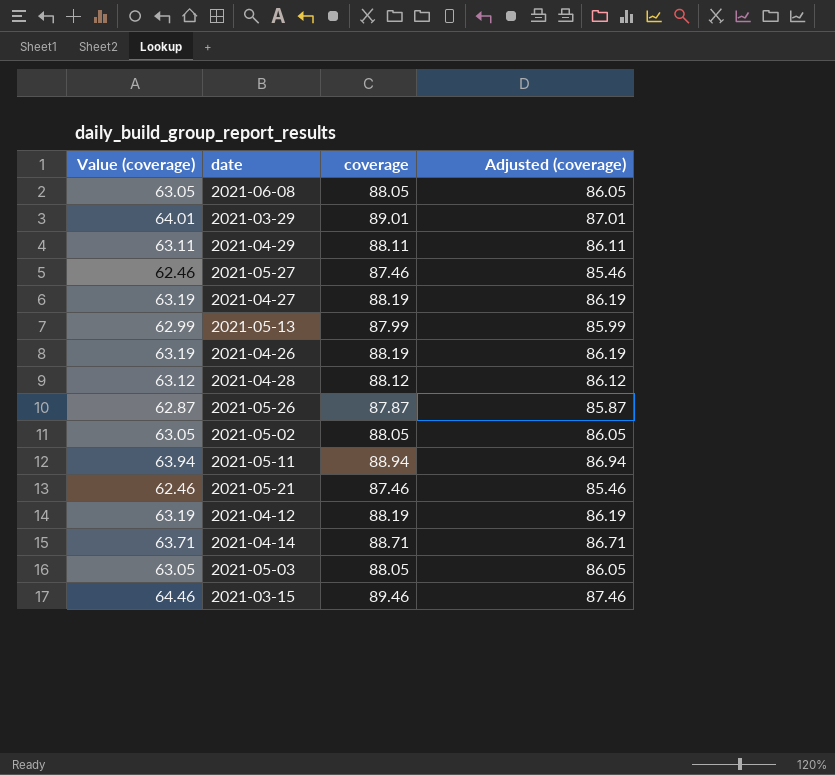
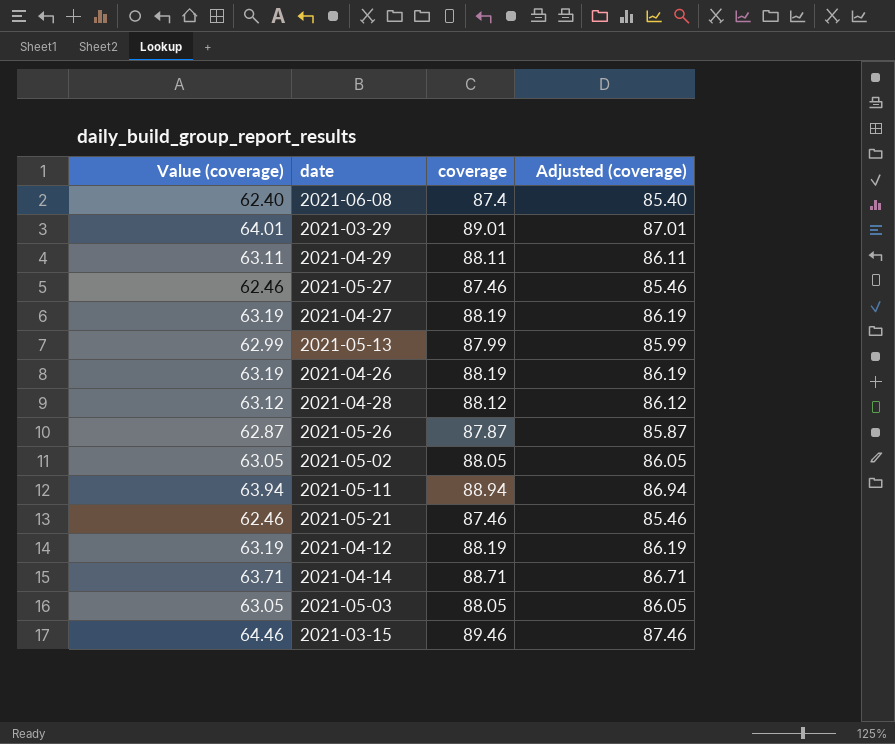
2021-06-08 | Value (coverage): 63.05 -> 62.40
2021-06-08 | coverage: 88.05 -> 87.4
2021-06-08 | Adjusted (coverage): 86.05 -> 85.40

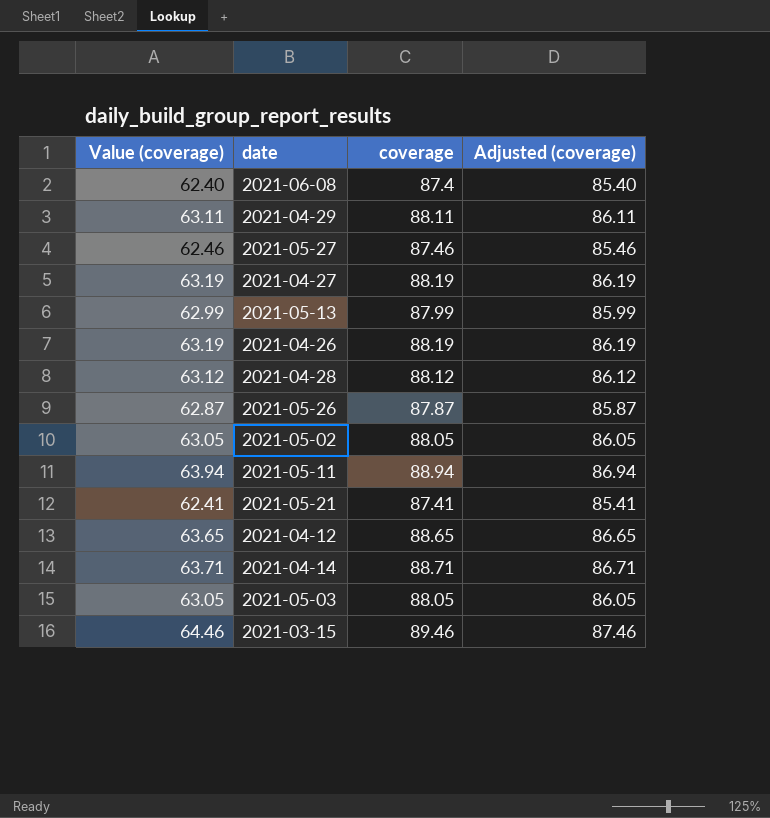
row 2021-03-29: 64.01 | 89.01 | 87.01 -> none
2021-05-21 | Value (coverage): 62.46 -> 62.41
2021-05-21 | coverage: 87.46 -> 87.41
2021-05-21 | Adjusted (coverage): 85.46 -> 85.41
2021-04-12 | Value (coverage): 63.19 -> 63.65
2021-04-12 | coverage: 88.19 -> 88.65
2021-04-12 | Adjusted (coverage): 86.19 -> 86.65

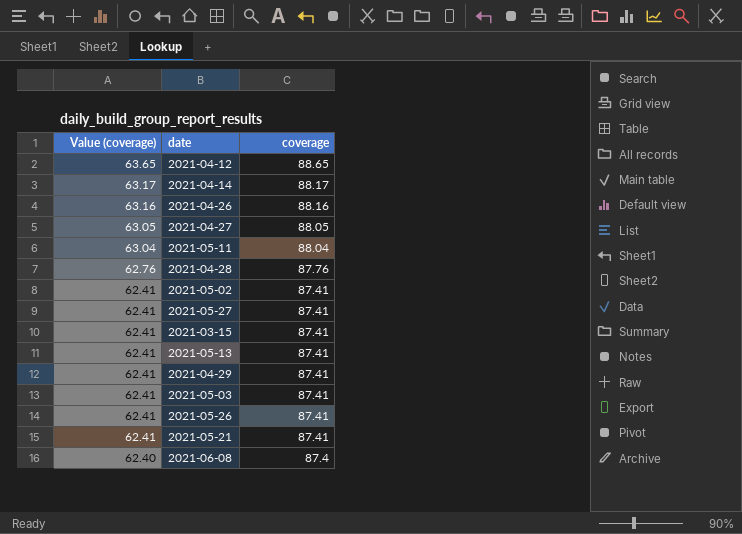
row order: none -> Value (coverage) descending
column Adjusted (coverage) | formula: [coverage] - 2 -> none
2021-04-14 | Value (coverage): 63.71 -> 63.17
2021-04-14 | coverage: 88.71 -> 88.17
2021-04-26 | Value (coverage): 63.19 -> 63.16
2021-04-26 | coverage: 88.19 -> 88.16
2021-04-27 | Value (coverage): 63.19 -> 63.05
2021-04-27 | coverage: 88.19 -> 88.05
2021-05-11 | Value (coverage): 63.94 -> 63.04
2021-05-11 | coverage: 88.94 -> 88.04
2021-04-28 | Value (coverage): 63.12 -> 62.76
2021-04-28 | coverage: 88.12 -> 87.76
2021-05-02 | Value (coverage): 63.05 -> 62.41
2021-05-02 | coverage: 88.05 -> 87.41
2021-05-27 | Value (coverage): 62.46 -> 62.41
2021-05-27 | coverage: 87.46 -> 87.41
2021-03-15 | Value (coverage): 64.46 -> 62.41
2021-03-15 | coverage: 89.46 -> 87.41
2021-05-13 | Value (coverage): 62.99 -> 62.41
2021-05-13 | coverage: 87.99 -> 87.41
2021-04-29 | Value (coverage): 63.11 -> 62.41
2021-04-29 | coverage: 88.11 -> 87.41
2021-05-03 | Value (coverage): 63.05 -> 62.41
2021-05-03 | coverage: 88.05 -> 87.41
2021-05-26 | Value (coverage): 62.87 -> 62.41
2021-05-26 | coverage: 87.87 -> 87.41

